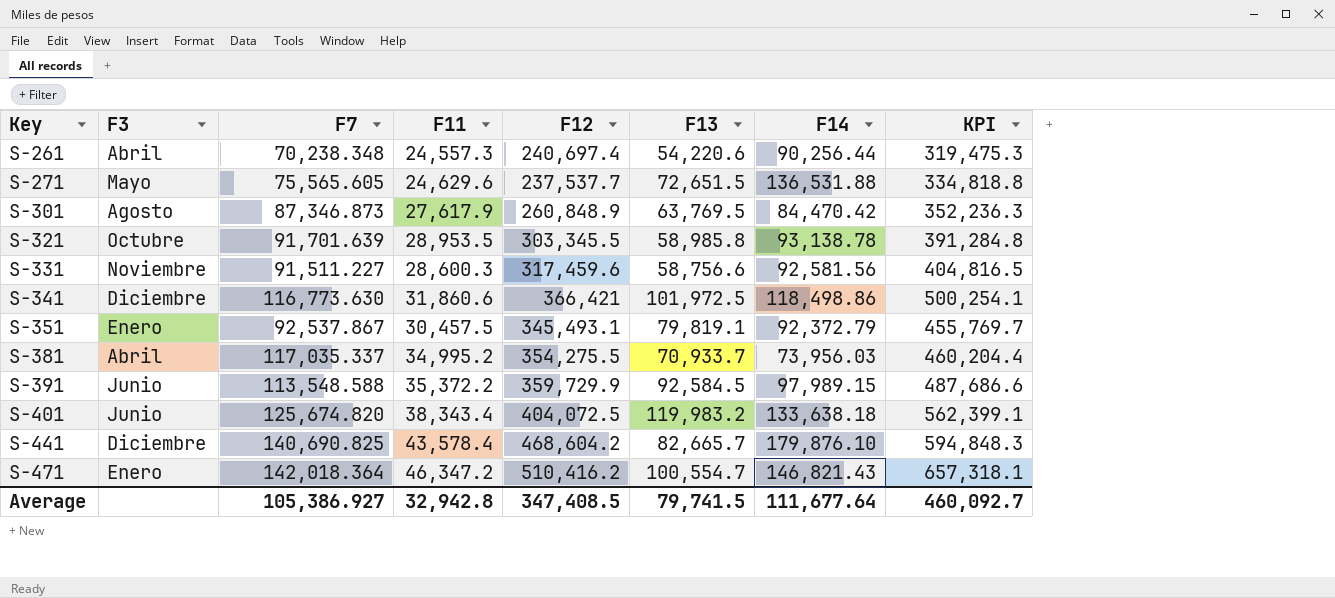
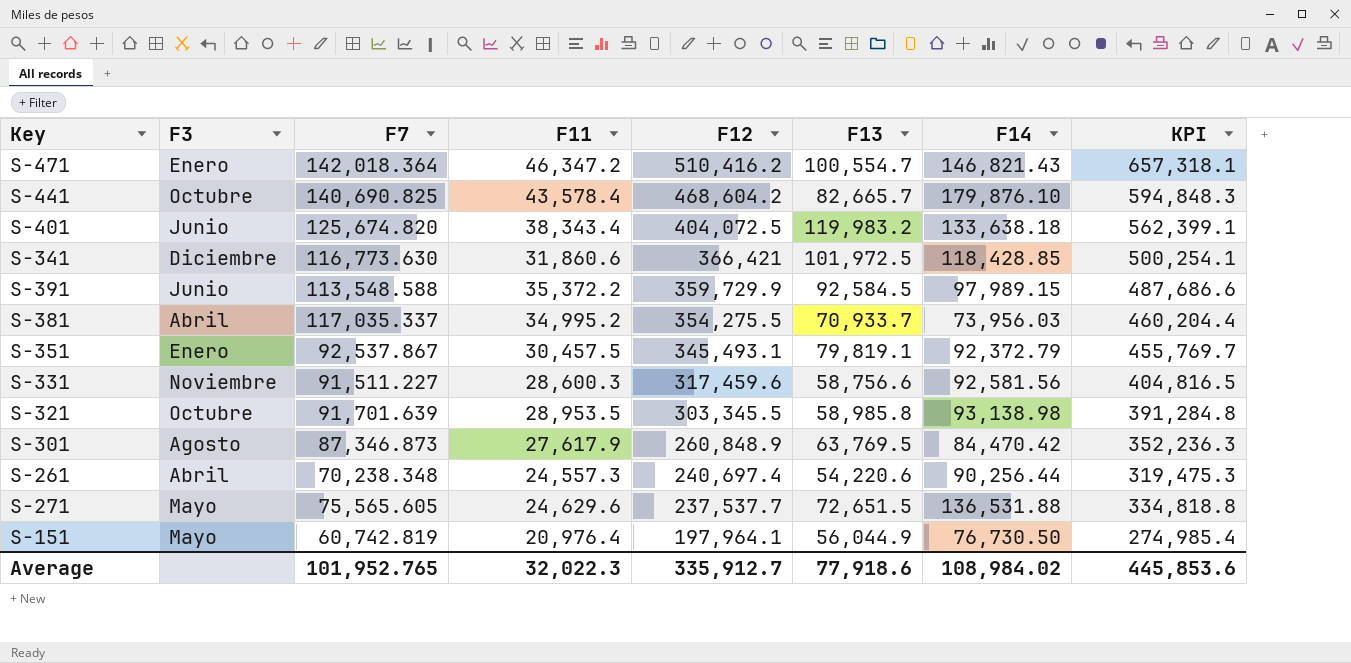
row order: Key ascending -> F12 descending
S-441 | F3: Diciembre -> Octubre
S-341 | F14: 118,498.86 -> 118,428.85
S-321 | F14: 93,138.78 -> 93,138.98
row S-151: none -> Mayo | 60,742.819 | 20,976.4 | 197,964.1 | 56,044.9 | 76,730.50 | 274,985.4
Average | F7: 105,386.927 -> 101,952.765
Average | F11: 32,942.8 -> 32,022.3
Average | F12: 347,408.5 -> 335,912.7
Average | F13: 79,741.5 -> 77,918.6
Average | F14: 111,677.64 -> 108,984.02
Average | KPI: 460,092.7 -> 445,853.6

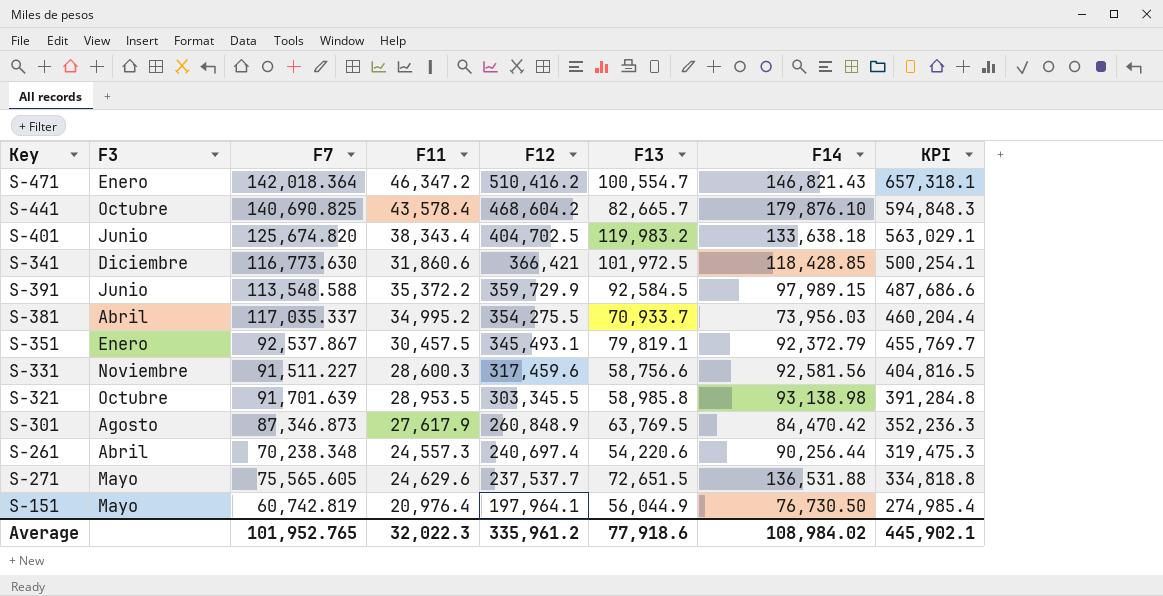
S-401 | F12: 404,072.5 -> 404,702.5
S-401 | KPI: 562,399.1 -> 563,029.1
Average | F12: 335,912.7 -> 335,961.2
Average | KPI: 445,853.6 -> 445,902.1

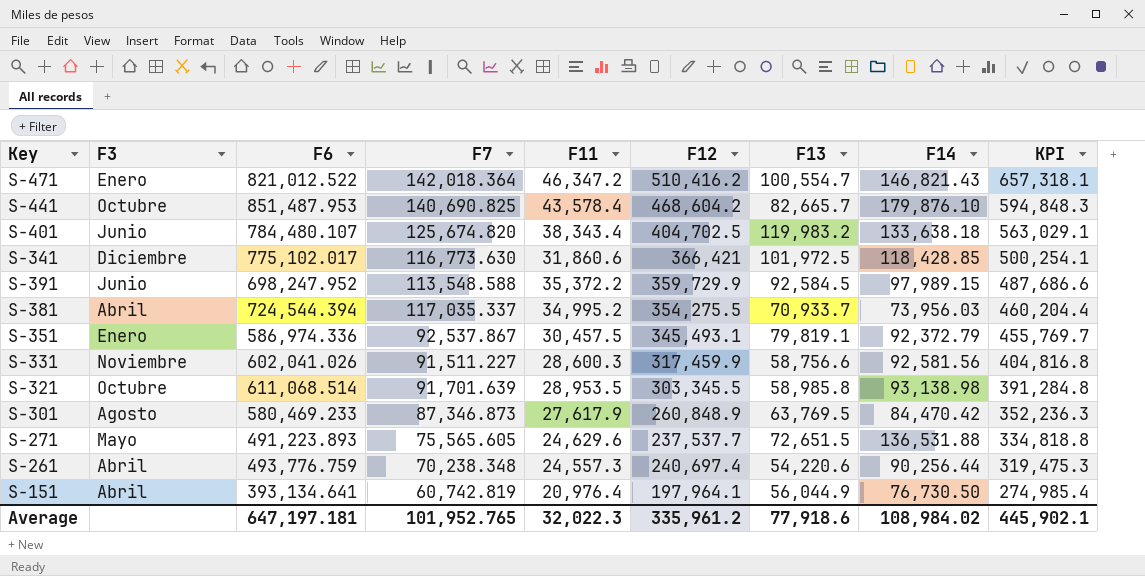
row order: F12 descending -> KPI descending
column F6 | position: none -> 3
S-331 | F12: 317,459.6 -> 317,459.9
S-331 | KPI: 404,816.5 -> 404,816.8
S-151 | F3: Mayo -> Abril

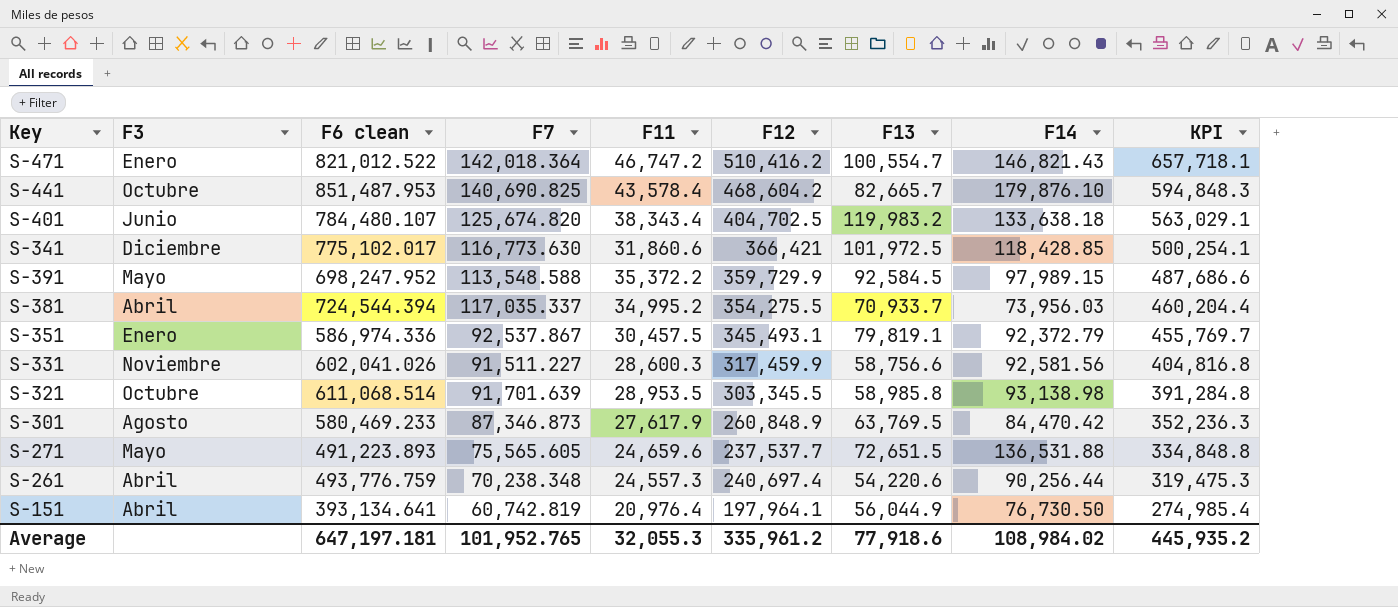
column name: F6 -> F6 clean
S-471 | F11: 46,347.2 -> 46,747.2
S-471 | KPI: 657,318.1 -> 657,718.1
S-391 | F3: Junio -> Mayo
S-271 | F11: 24,629.6 -> 24,659.6
S-271 | KPI: 334,818.8 -> 334,848.8
Average | F11: 32,022.3 -> 32,055.3
Average | KPI: 445,902.1 -> 445,935.2

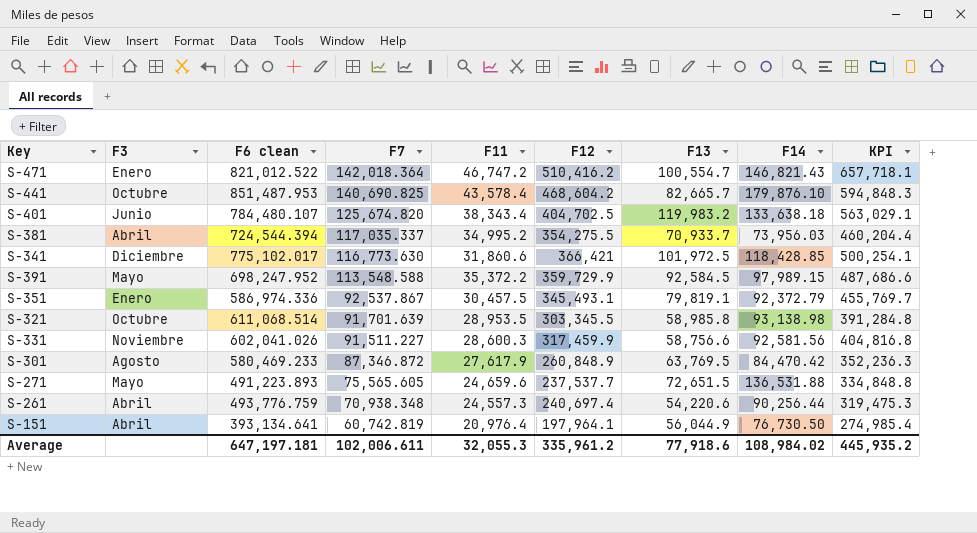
row order: KPI descending -> F7 descending
S-301 | F7: 87,346.873 -> 87,346.872
S-261 | F7: 70,238.348 -> 70,938.348
Average | F7: 101,952.765 -> 102,006.611

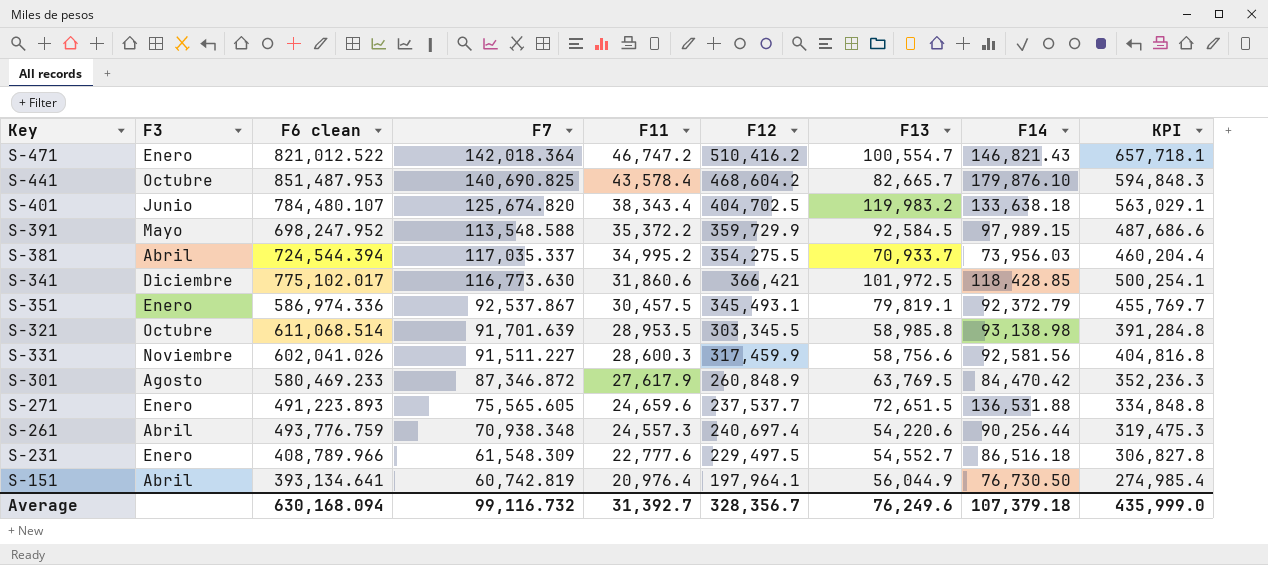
row order: F7 descending -> F11 descending
S-271 | F3: Mayo -> Enero
row S-231: none -> Enero | 408,789.966 | 61,548.309 | 22,777.6 | 229,497.5 | 54,552.7 | 86,516.18 | 306,827.8
Average | F6 clean: 647,197.181 -> 630,168.094
Average | F7: 102,006.611 -> 99,116.732
Average | F11: 32,055.3 -> 31,392.7
Average | F12: 335,961.2 -> 328,356.7
Average | F13: 77,918.6 -> 76,249.6
Average | F14: 108,984.02 -> 107,379.18
Average | KPI: 445,935.2 -> 435,999.0

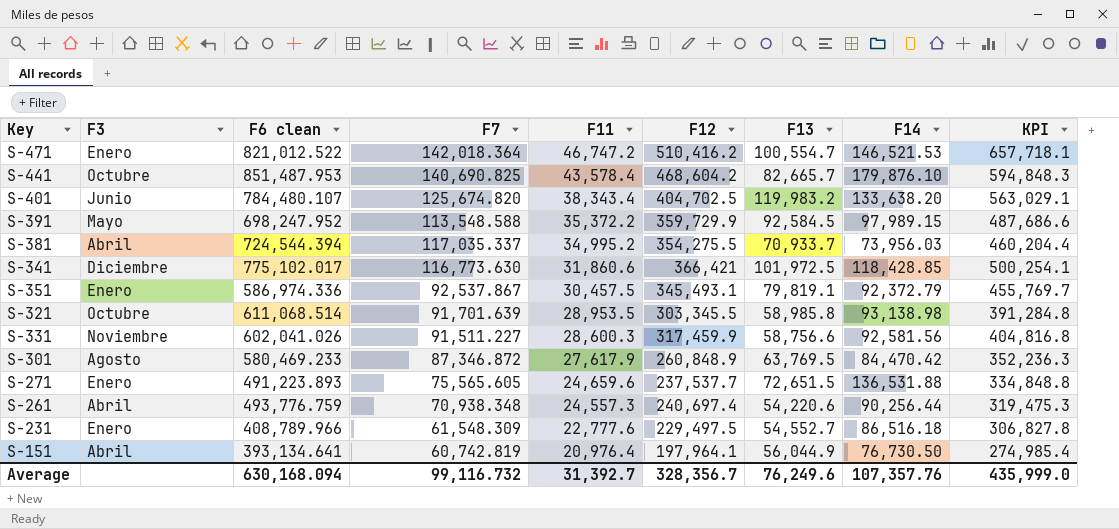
S-471 | F14: 146,821.43 -> 146,521.53
S-401 | F14: 133,638.18 -> 133,638.20
Average | F14: 107,379.18 -> 107,357.76

